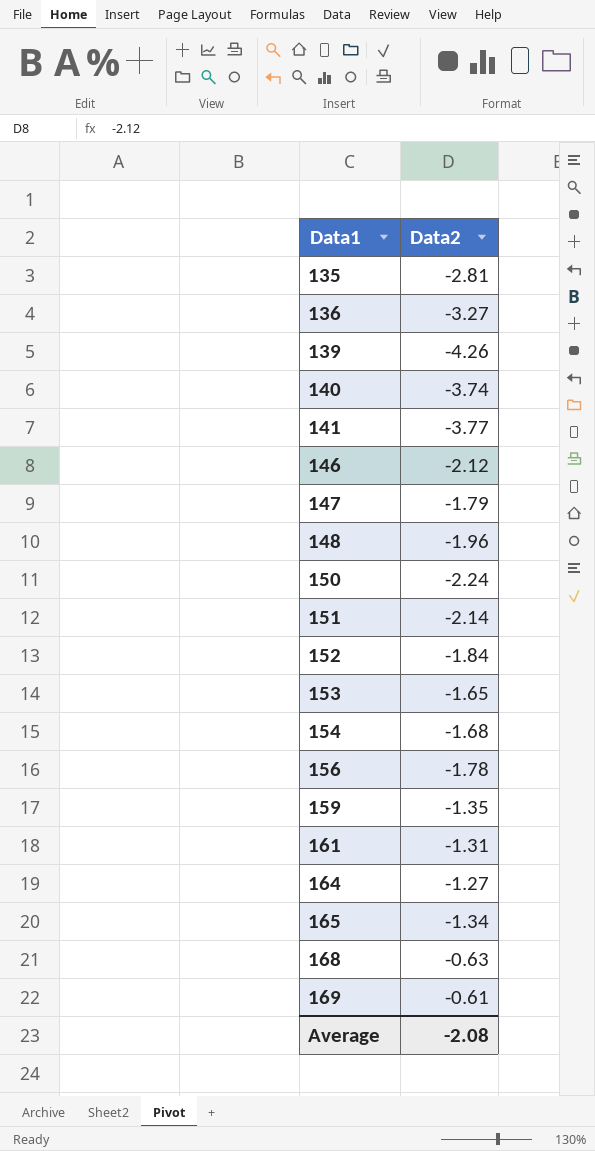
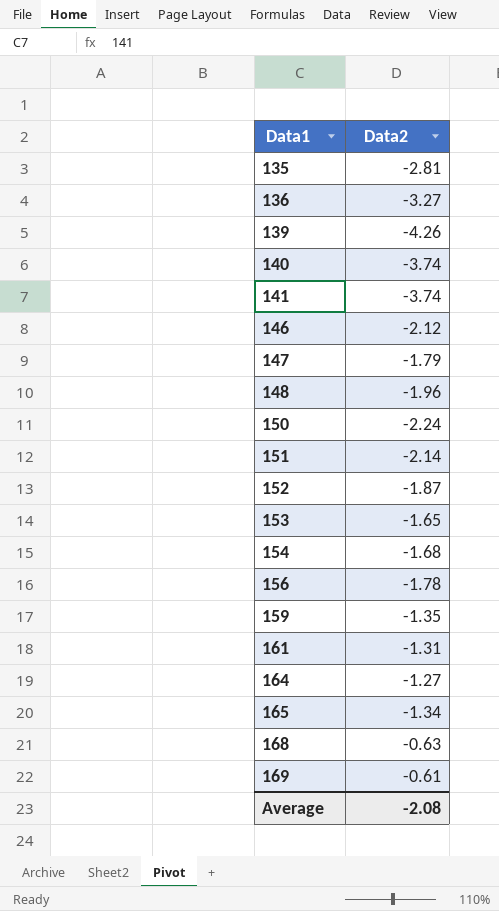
141 | Data2: -3.77 -> -3.74
152 | Data2: -1.84 -> -1.87

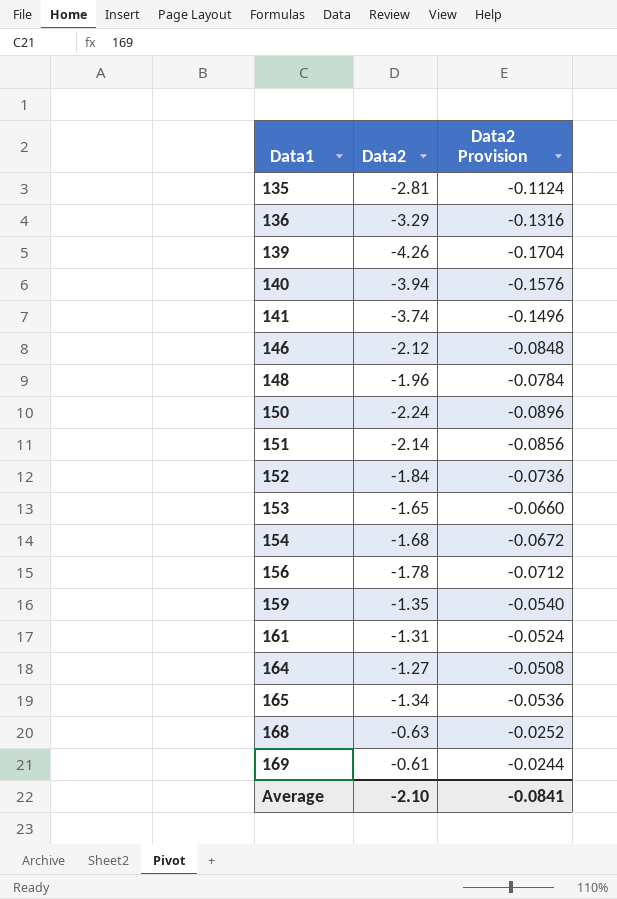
column Data2 Provision | formula: none -> [Data2] * 0.04
row 147: -1.79 -> none
136 | Data2: -3.27 -> -3.29
140 | Data2: -3.74 -> -3.94
152 | Data2: -1.87 -> -1.84
Average | Data2: -2.08 -> -2.10

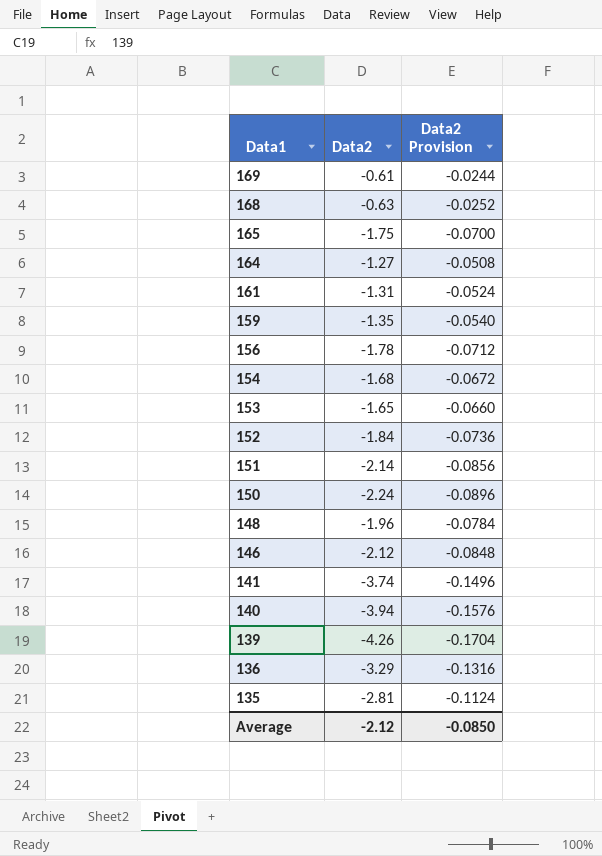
row order: Data1 ascending -> Data1 descending
165 | Data2: -1.34 -> -1.75
165 | Data2 Provision: -0.0536 -> -0.0700
Average | Data2: -2.10 -> -2.12
Average | Data2 Provision: -0.0841 -> -0.0850

